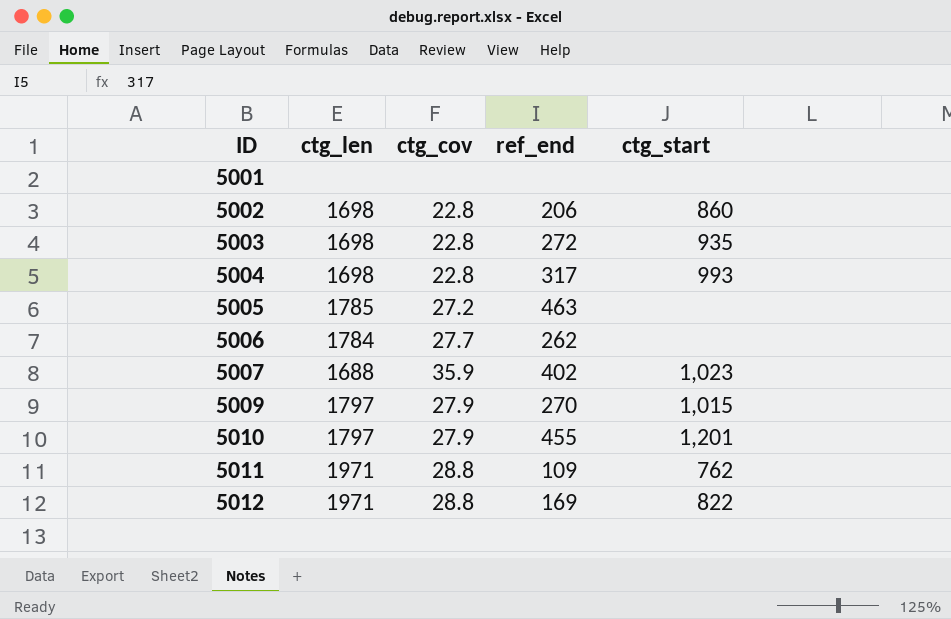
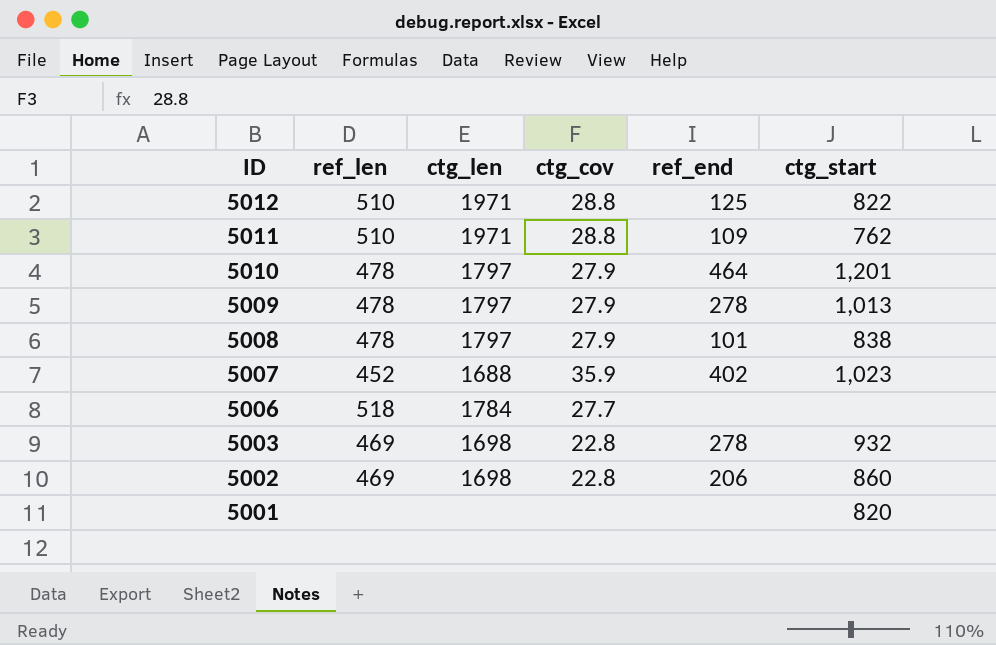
row order: ID ascending -> ID descending
column ref_len | position: none -> 2
row 5004: 1698 | 22.8 | 317 | 993 -> none
row 5005: 1785 | 27.2 | 463 | none -> none
5012 | ref_end: 169 -> 125
5010 | ref_end: 455 -> 464
5009 | ref_end: 270 -> 278
5009 | ctg_start: 1,015 -> 1,013
row 5008: none -> 478 | 1797 | 27.9 | 101 | 838
5006 | ref_end: 262 -> none
5003 | ref_end: 272 -> 278
5003 | ctg_start: 935 -> 932
5001 | ctg_start: none -> 820

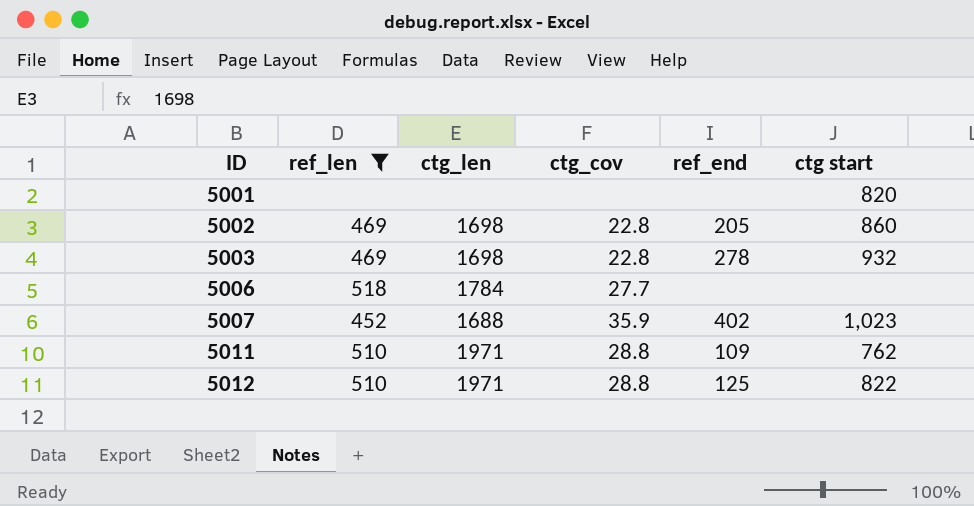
filter: none -> ref_len != 478
row order: ID descending -> ID ascending
column name: ctg_start -> ctg start
5002 | ref_end: 206 -> 205

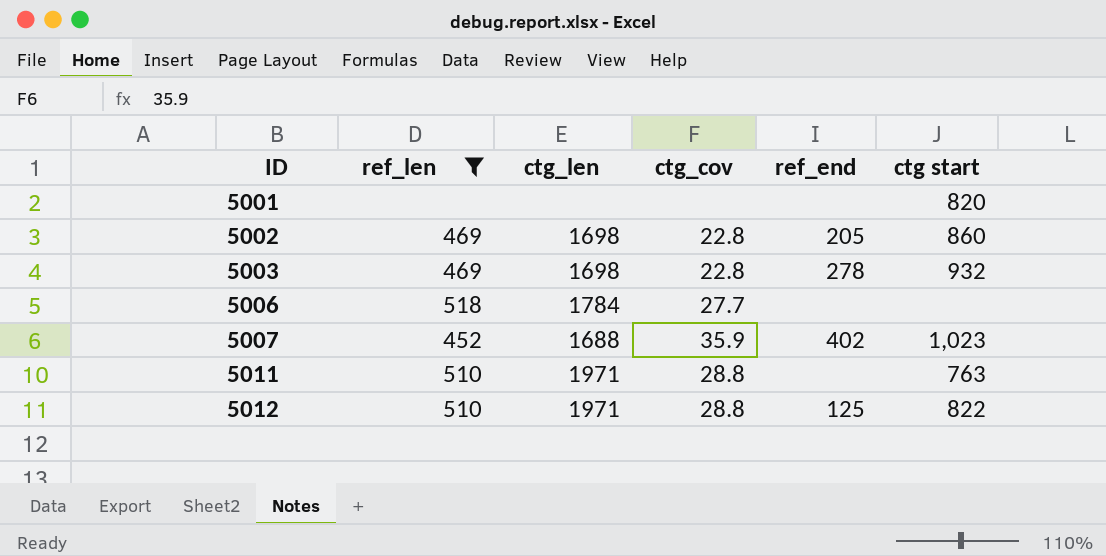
5011 | ref_end: 109 -> none
5011 | ctg start: 762 -> 763

